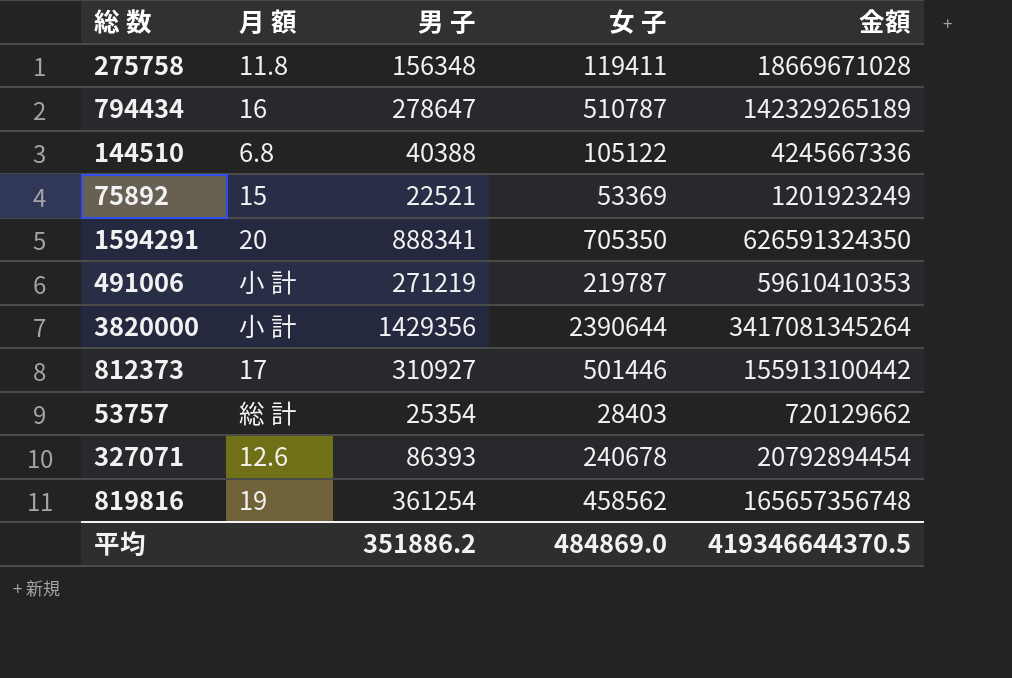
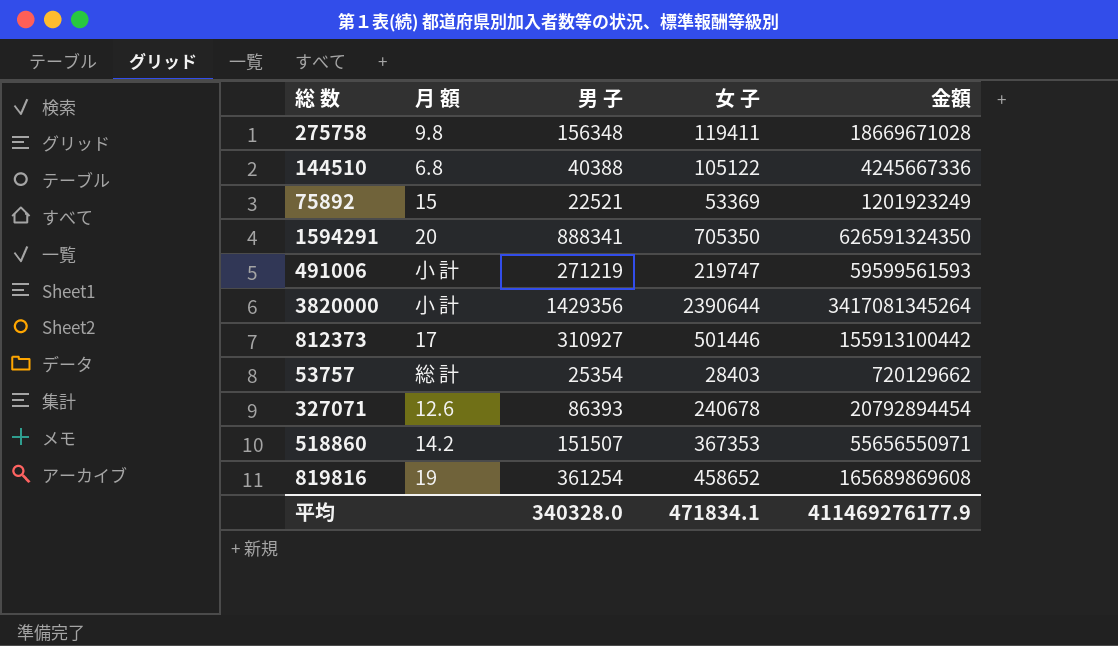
row 794434: 16 | 278647 | 510787 | 142329265189 -> none
275758 | 月 額: 11.8 -> 9.8
491006 | 女 子: 219787 -> 219747
491006 | 金額: 59610410353 -> 59599561593
row 518860: none -> 14.2 | 151507 | 367353 | 55656550971
819816 | 女 子: 458562 -> 458652
819816 | 金額: 165657356748 -> 165689869608
平均 | 男 子: 351886.2 -> 340328.0
平均 | 女 子: 484869.0 -> 471834.1
平均 | 金額: 419346644370.5 -> 411469276177.9

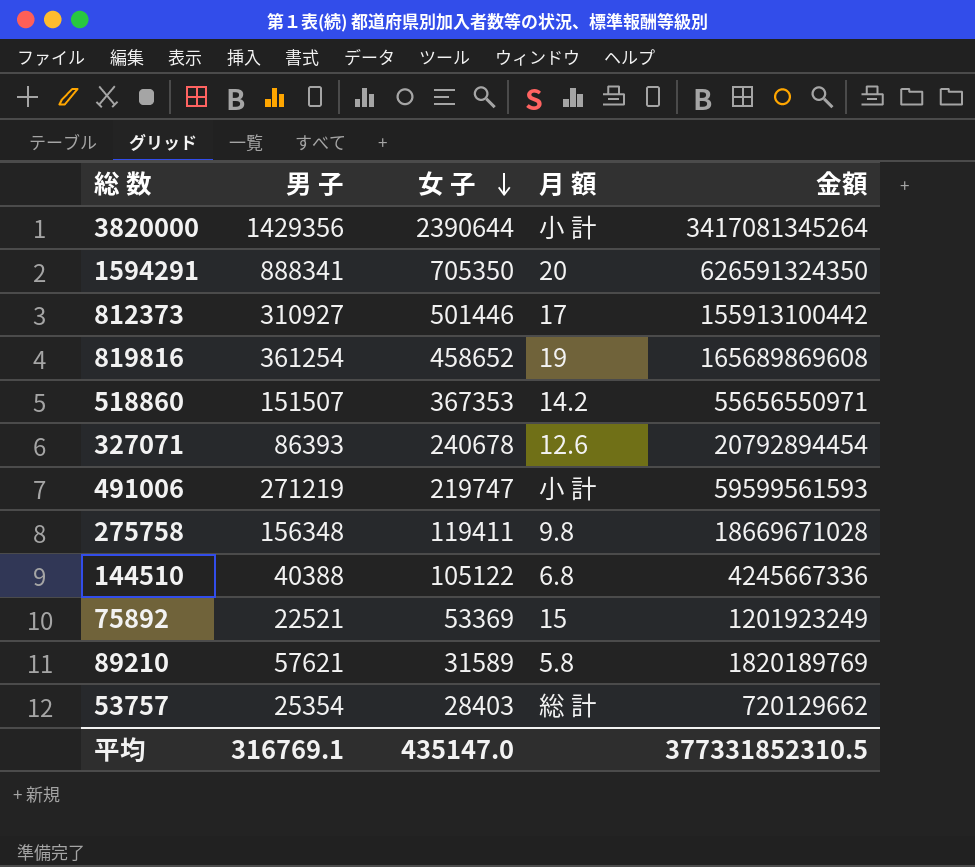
row order: none -> 女 子 descending
column 月 額 | position: 2 -> 4
row 89210: none -> 57621 | 31589 | 5.8 | 1820189769
平均 | 男 子: 340328.0 -> 316769.1
平均 | 女 子: 471834.1 -> 435147.0
平均 | 金額: 411469276177.9 -> 377331852310.5

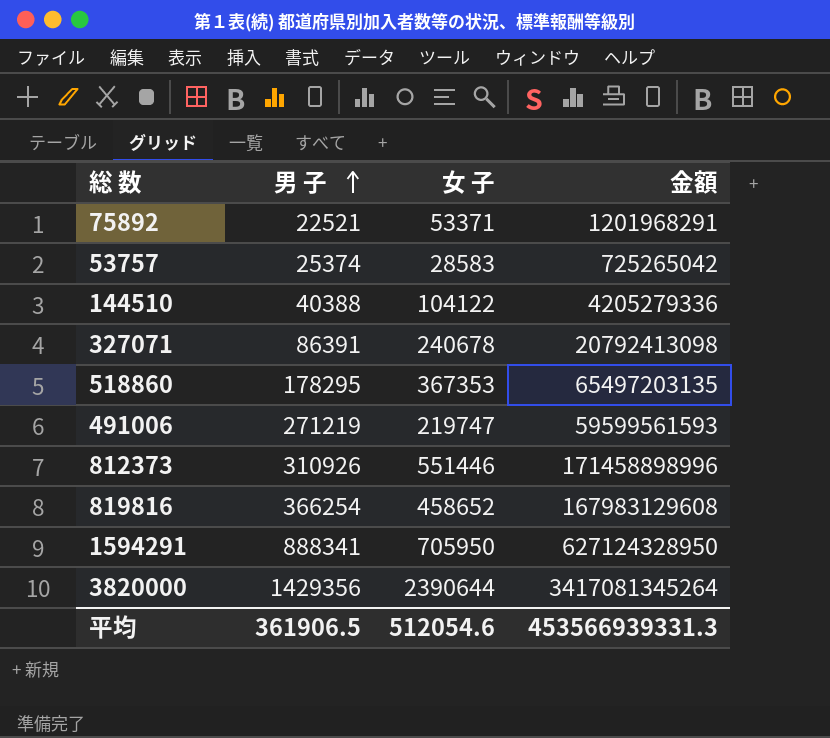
row order: 女 子 descending -> 男 子 ascending
column 月 額 | position: 4 -> none
row 275758: 156348 | 119411 | 9.8 | 18669671028 -> none
row 89210: 57621 | 31589 | 5.8 | 1820189769 -> none
75892 | 女 子: 53369 -> 53371
75892 | 金額: 1201923249 -> 1201968291
53757 | 男 子: 25354 -> 25374
53757 | 女 子: 28403 -> 28583
53757 | 金額: 720129662 -> 725265042
144510 | 女 子: 105122 -> 104122
144510 | 金額: 4245667336 -> 4205279336
327071 | 男 子: 86393 -> 86391
327071 | 金額: 20792894454 -> 20792413098
518860 | 男 子: 151507 -> 178295
518860 | 金額: 55656550971 -> 65497203135
812373 | 男 子: 310927 -> 310926
812373 | 女 子: 501446 -> 551446
812373 | 金額: 155913100442 -> 171458898996
819816 | 男 子: 361254 -> 366254
819816 | 金額: 165689869608 -> 167983129608
1594291 | 女 子: 705350 -> 705950
1594291 | 金額: 626591324350 -> 627124328950
平均 | 男 子: 316769.1 -> 361906.5
平均 | 女 子: 435147.0 -> 512054.6
平均 | 金額: 377331852310.5 -> 453566939331.3

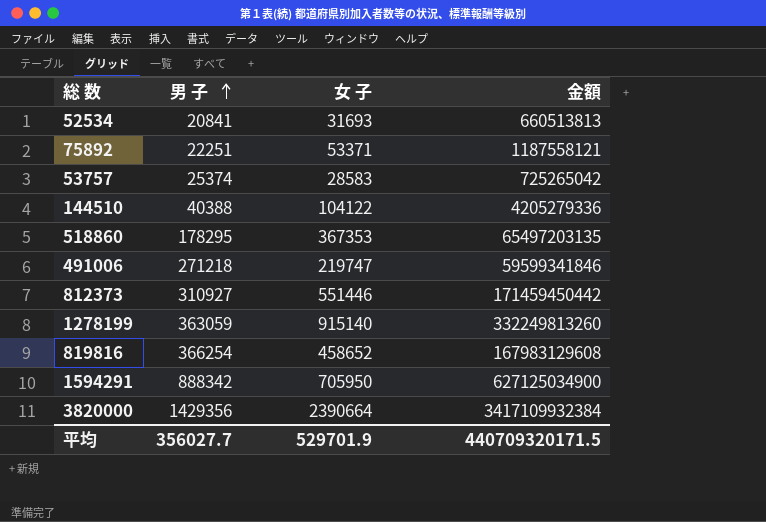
row 327071: 86391 | 240678 | 20792413098 -> none
row 52534: none -> 20841 | 31693 | 660513813
75892 | 男 子: 22521 -> 22251
75892 | 金額: 1201968291 -> 1187558121
491006 | 男 子: 271219 -> 271218
491006 | 金額: 59599561593 -> 59599341846
812373 | 男 子: 310926 -> 310927
812373 | 金額: 171458898996 -> 171459450442
row 1278199: none -> 363059 | 915140 | 332249813260
1594291 | 男 子: 888341 -> 888342
1594291 | 金額: 627124328950 -> 627125034900
3820000 | 女 子: 2390644 -> 2390664
3820000 | 金額: 3417081345264 -> 3417109932384
平均 | 男 子: 361906.5 -> 356027.7
平均 | 女 子: 512054.6 -> 529701.9
平均 | 金額: 453566939331.3 -> 440709320171.5

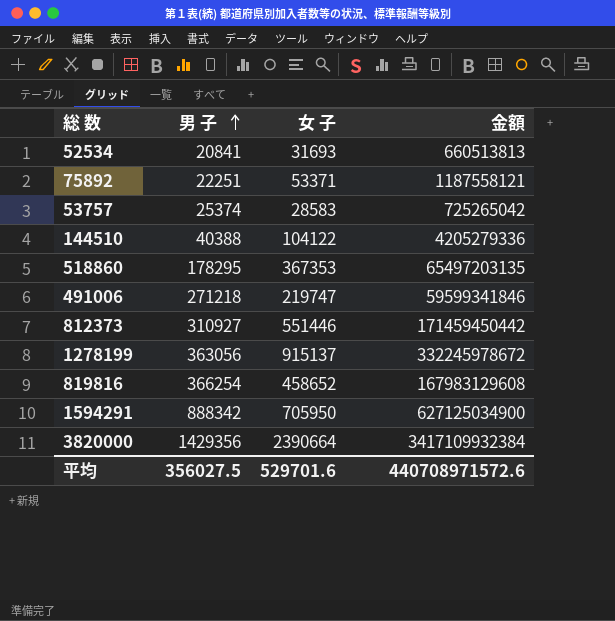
1278199 | 男 子: 363059 -> 363056
1278199 | 女 子: 915140 -> 915137
1278199 | 金額: 332249813260 -> 332245978672
平均 | 男 子: 356027.7 -> 356027.5
平均 | 女 子: 529701.9 -> 529701.6
平均 | 金額: 440709320171.5 -> 440708971572.6

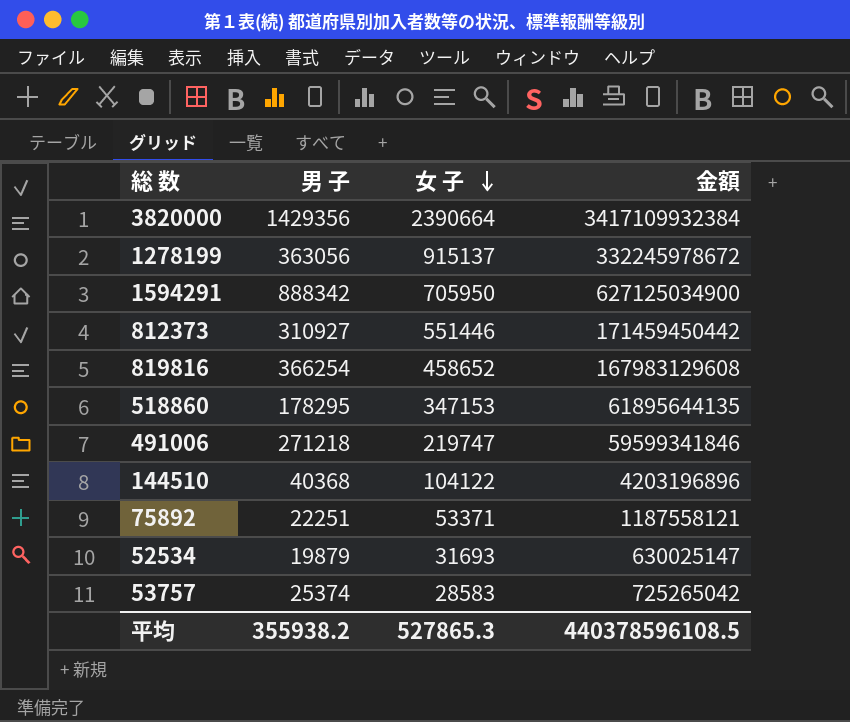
row order: 男 子 ascending -> 女 子 descending
518860 | 女 子: 367353 -> 347153
518860 | 金額: 65497203135 -> 61895644135
144510 | 男 子: 40388 -> 40368
144510 | 金額: 4205279336 -> 4203196896
52534 | 男 子: 20841 -> 19879
52534 | 金額: 660513813 -> 630025147
平均 | 男 子: 356027.5 -> 355938.2
平均 | 女 子: 529701.6 -> 527865.3
平均 | 金額: 440708971572.6 -> 440378596108.5

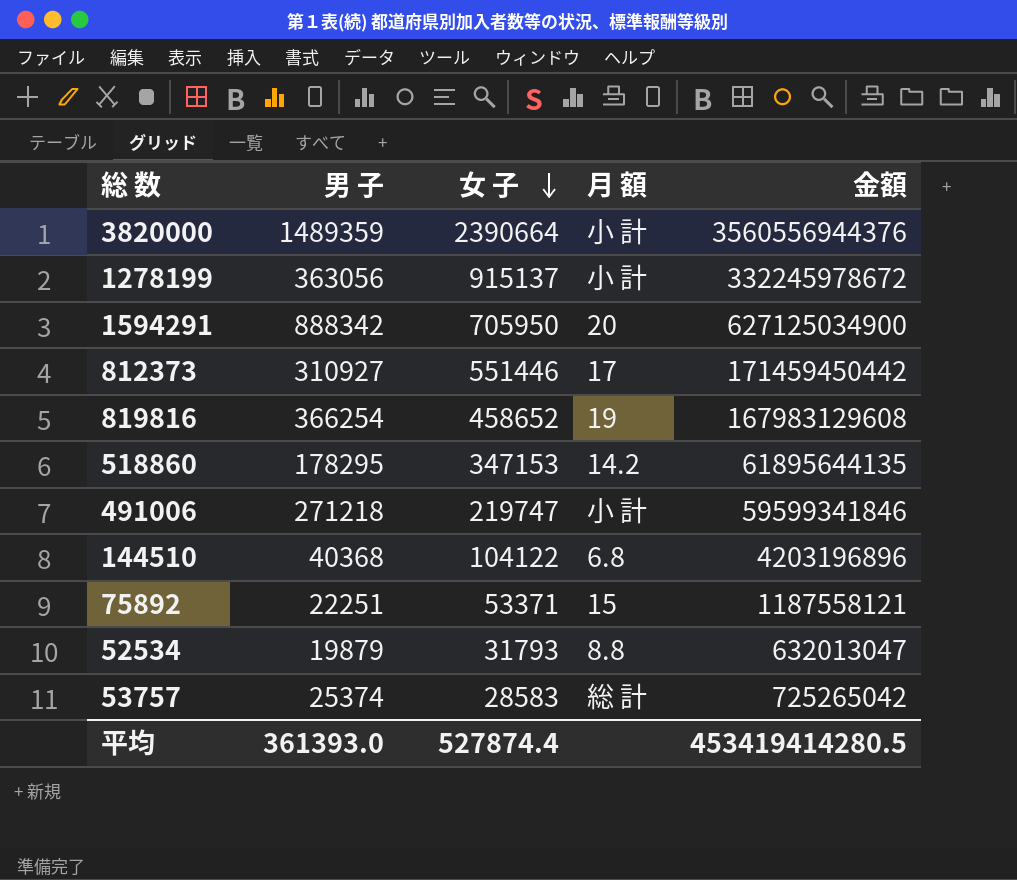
column 月 額 | position: none -> 4
3820000 | 男 子: 1429356 -> 1489359
3820000 | 金額: 3417109932384 -> 3560556944376
52534 | 女 子: 31693 -> 31793
52534 | 金額: 630025147 -> 632013047
平均 | 男 子: 355938.2 -> 361393.0
平均 | 女 子: 527865.3 -> 527874.4
平均 | 金額: 440378596108.5 -> 453419414280.5

